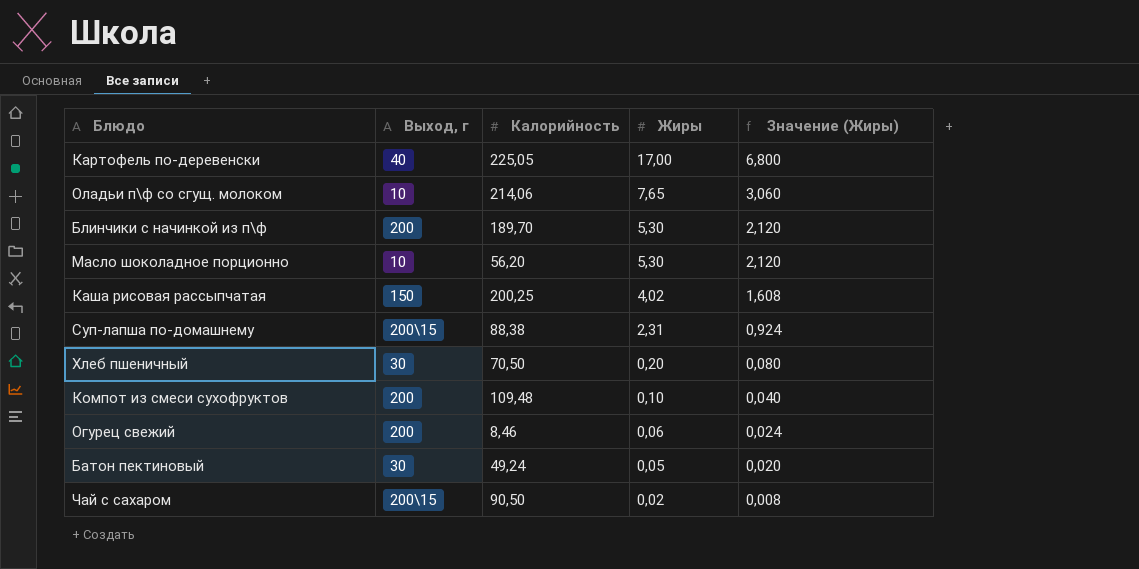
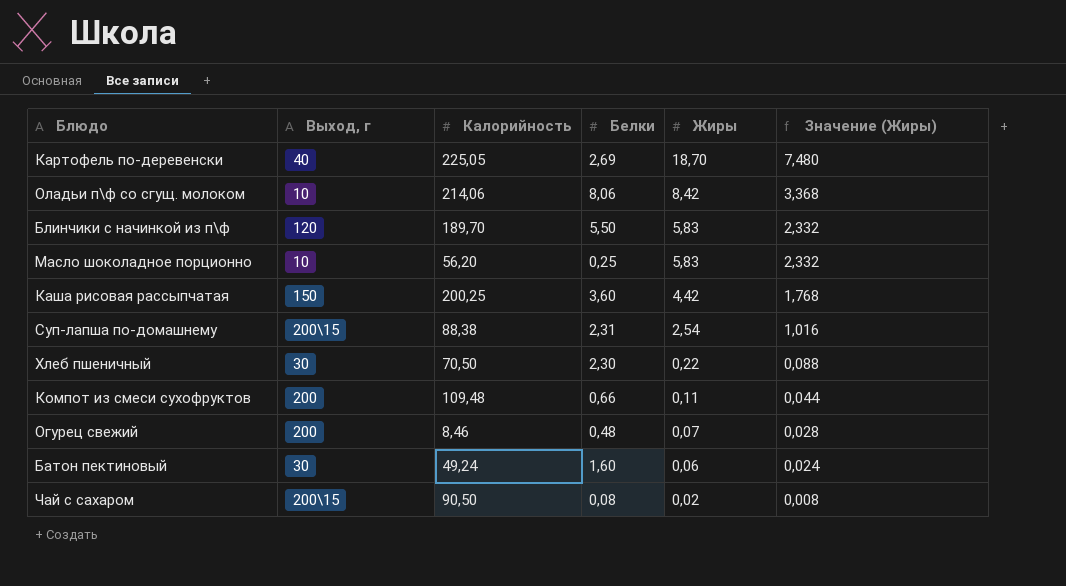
column Белки | position: none -> 4
Картофель по-деревенски | Жиры: 17,00 -> 18,70
Картофель по-деревенски | Значение (Жиры): 6,800 -> 7,480
Оладьи п\ф со сгущ. молоком | Жиры: 7,65 -> 8,42
Оладьи п\ф со сгущ. молоком | Значение (Жиры): 3,060 -> 3,368
Блинчики с начинкой из п\ф | Выход, г: 200 -> 120
Блинчики с начинкой из п\ф | Жиры: 5,30 -> 5,83
Блинчики с начинкой из п\ф | Значение (Жиры): 2,120 -> 2,332
Масло шоколадное порционно | Жиры: 5,30 -> 5,83
Масло шоколадное порционно | Значение (Жиры): 2,120 -> 2,332
Каша рисовая рассыпчатая | Жиры: 4,02 -> 4,42
Каша рисовая рассыпчатая | Значение (Жиры): 1,608 -> 1,768
Суп-лапша по-домашнему | Жиры: 2,31 -> 2,54
Суп-лапша по-домашнему | Значение (Жиры): 0,924 -> 1,016
Хлеб пшеничный | Жиры: 0,20 -> 0,22
Хлеб пшеничный | Значение (Жиры): 0,080 -> 0,088
Компот из смеси сухофруктов | Жиры: 0,10 -> 0,11
Компот из смеси сухофруктов | Значение (Жиры): 0,040 -> 0,044
Огурец свежий | Жиры: 0,06 -> 0,07
Огурец свежий | Значение (Жиры): 0,024 -> 0,028
Батон пектиновый | Жиры: 0,05 -> 0,06
Батон пектиновый | Значение (Жиры): 0,020 -> 0,024

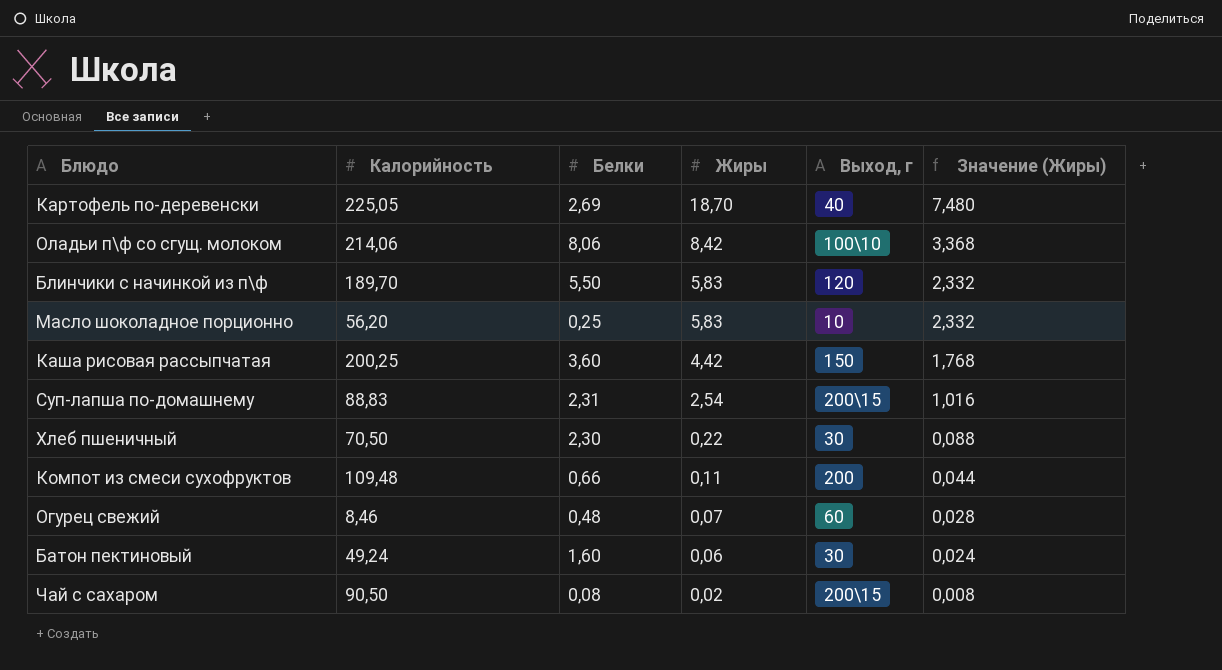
column Выход, г | position: 2 -> 5
Оладьи п\ф со сгущ. молоком | Выход, г: 10 -> 100\10
Суп-лапша по-домашнему | Калорийность: 88,38 -> 88,83
Огурец свежий | Выход, г: 200 -> 60

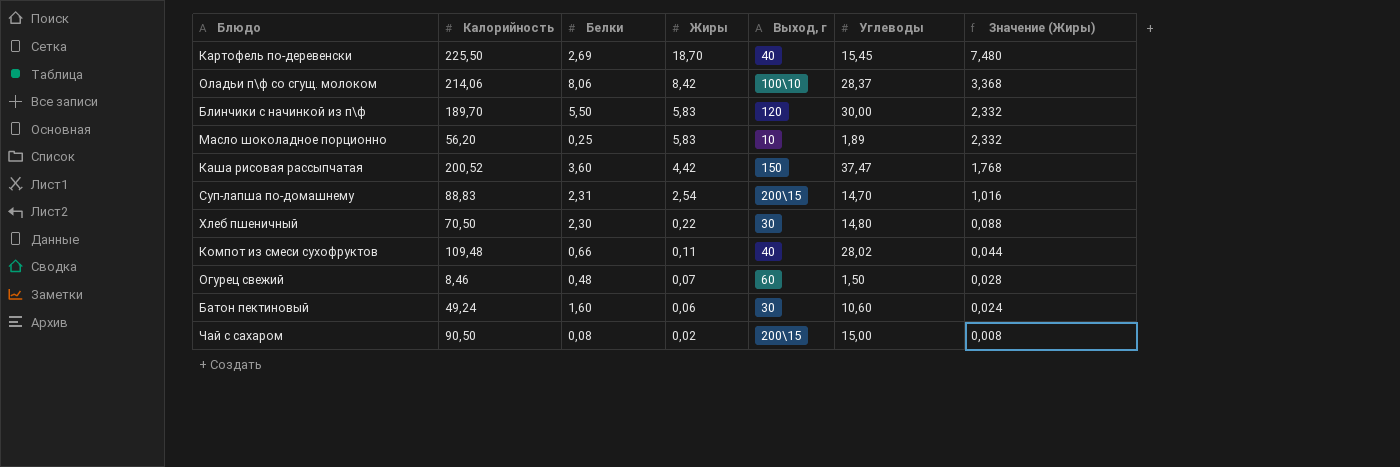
column Углеводы | position: none -> 6
Картофель по-деревенски | Калорийность: 225,05 -> 225,50
Каша рисовая рассыпчатая | Калорийность: 200,25 -> 200,52
Компот из смеси сухофруктов | Выход, г: 200 -> 40

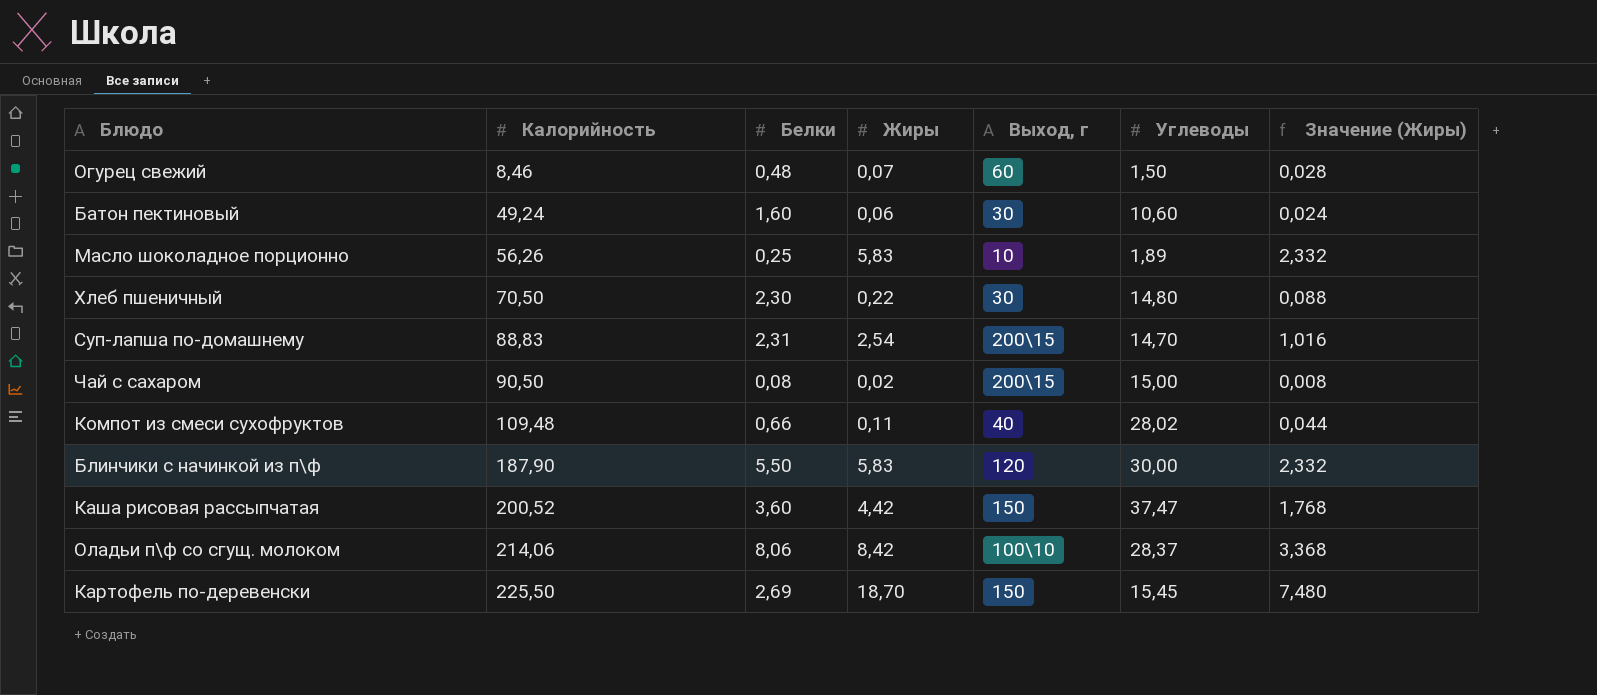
row order: Жиры descending -> Калорийность ascending
Масло шоколадное порционно | Калорийность: 56,20 -> 56,26
Блинчики с начинкой из п\ф | Калорийность: 189,70 -> 187,90
Картофель по-деревенски | Выход, г: 40 -> 150

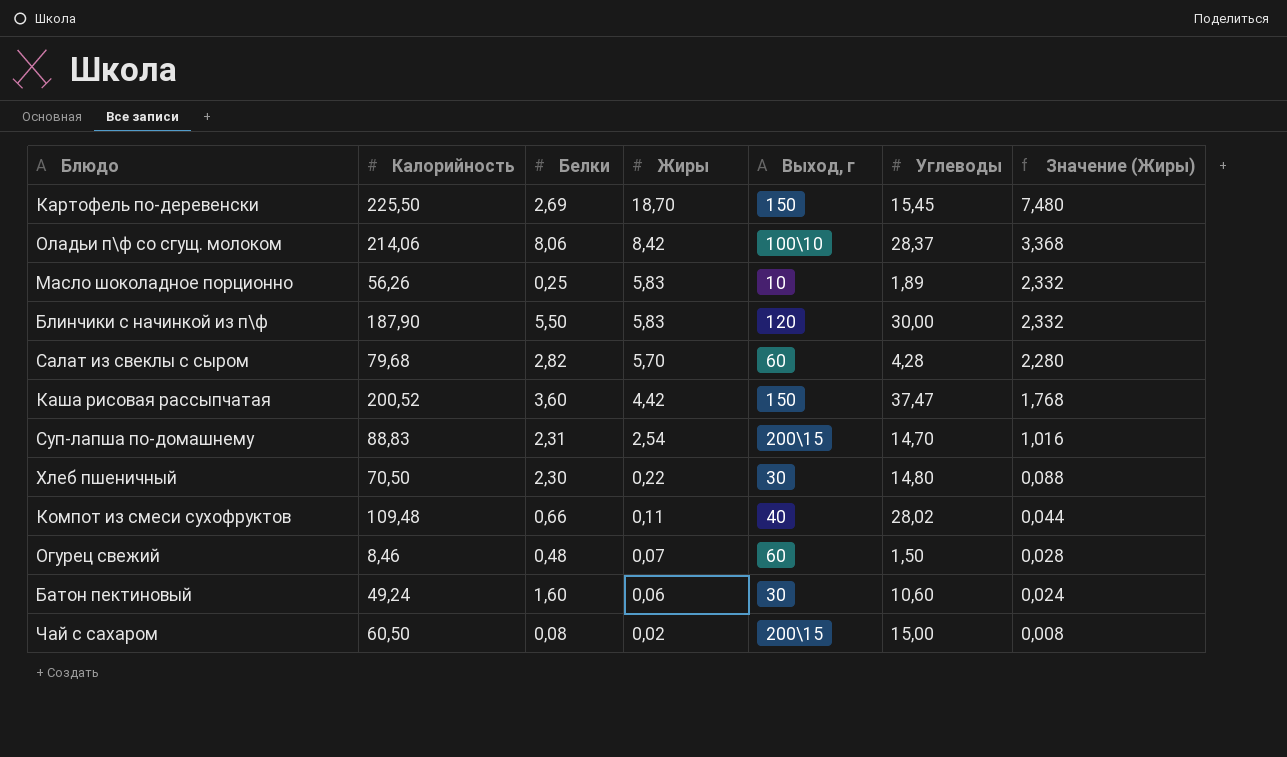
row order: Калорийность ascending -> Жиры descending
row Салат из свеклы с сыром: none -> 79,68 | 2,82 | 5,70 | 60 | 4,28 | 2,280
Чай с сахаром | Калорийность: 90,50 -> 60,50

